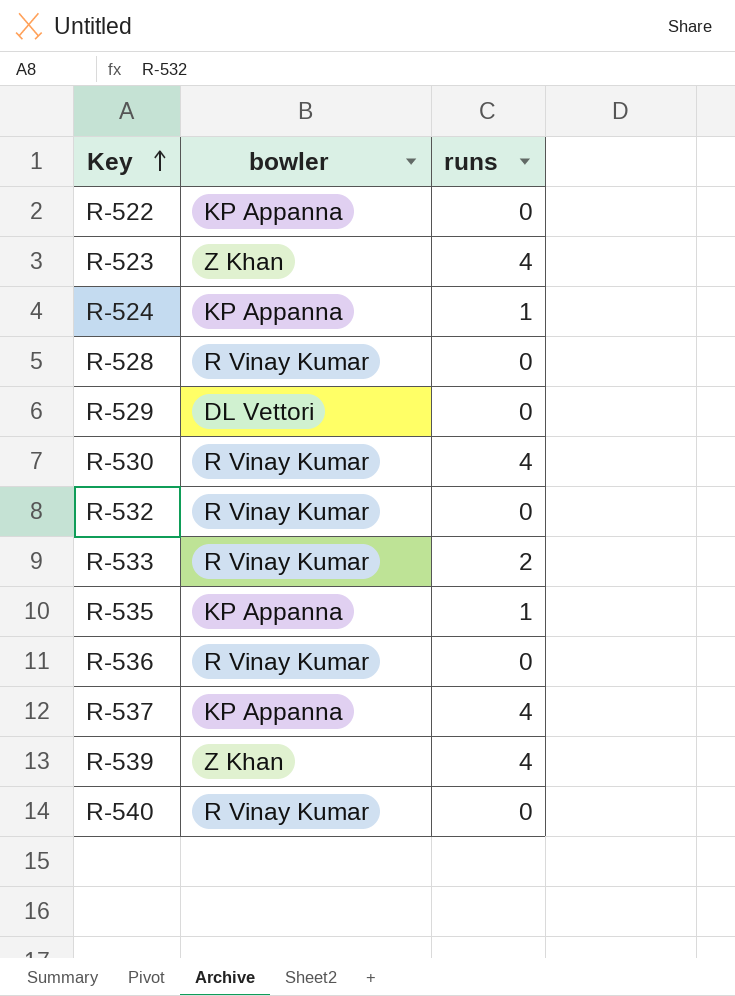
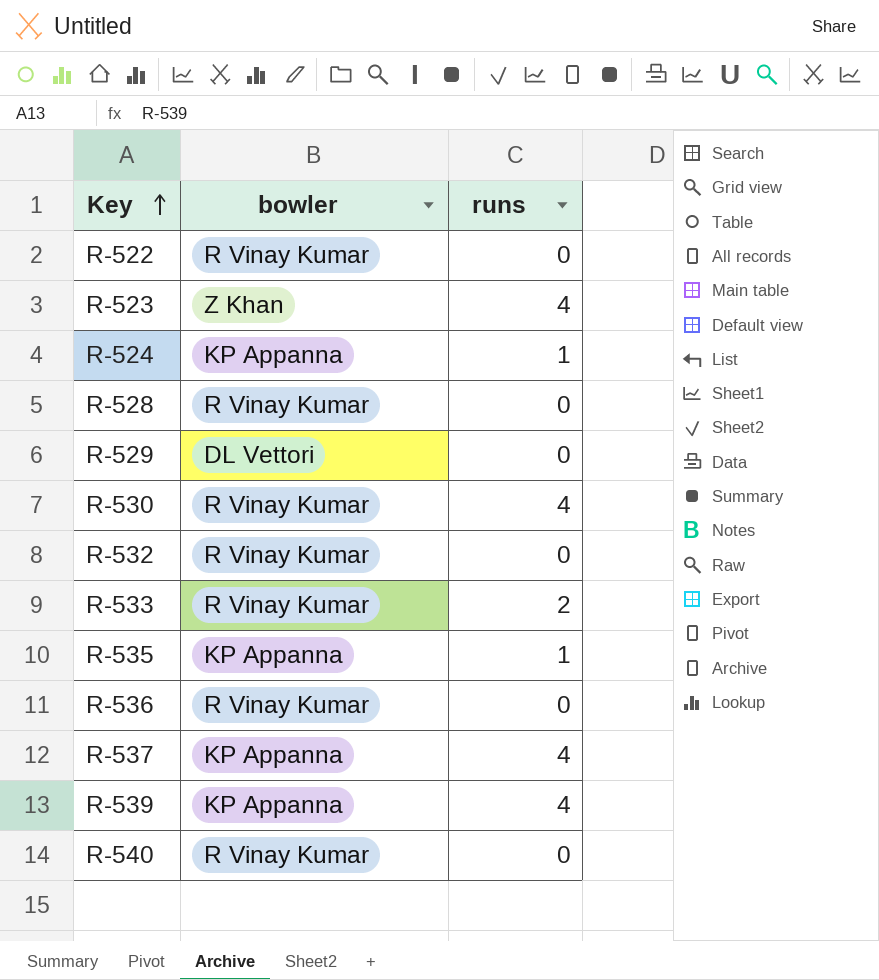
R-522 | bowler: KP Appanna -> R Vinay Kumar
R-539 | bowler: Z Khan -> KP Appanna

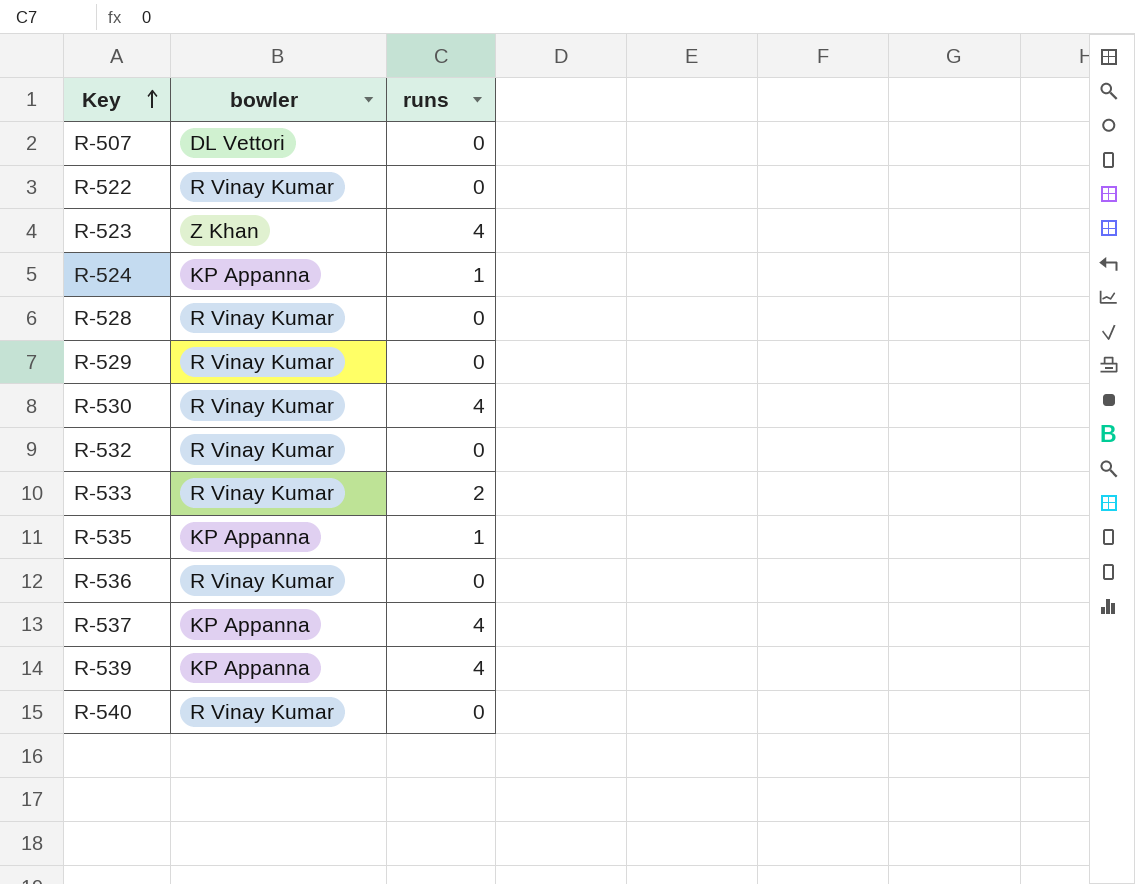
row R-507: none -> DL Vettori | 0
R-529 | bowler: DL Vettori -> R Vinay Kumar

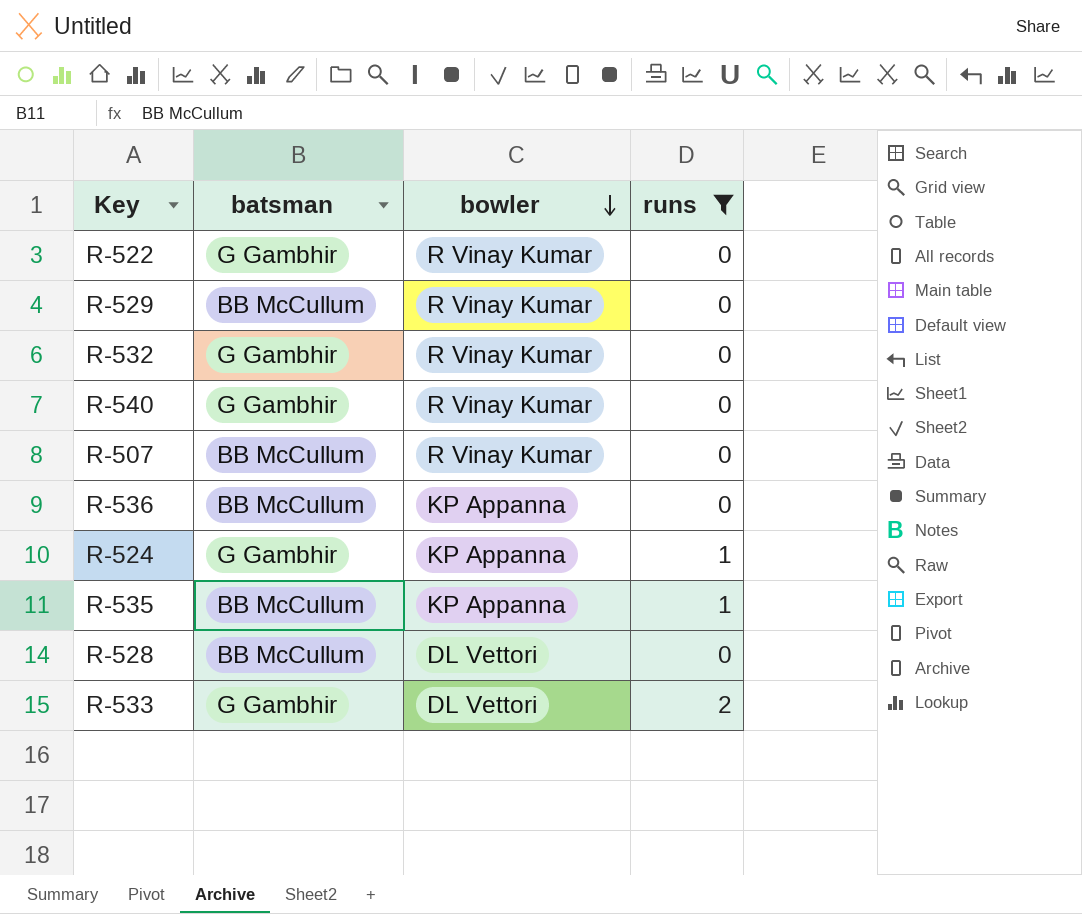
filter: none -> runs != 4
row order: Key ascending -> bowler descending
column batsman | position: none -> 2
R-507 | bowler: DL Vettori -> R Vinay Kumar
R-536 | bowler: R Vinay Kumar -> KP Appanna
R-528 | bowler: R Vinay Kumar -> DL Vettori
R-533 | bowler: R Vinay Kumar -> DL Vettori

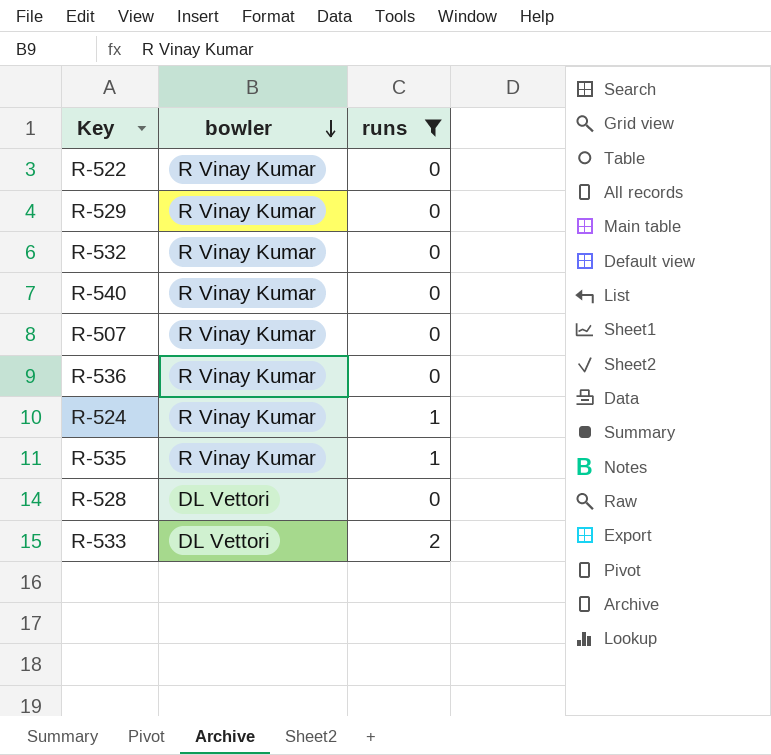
column batsman | position: 2 -> none
R-536 | bowler: KP Appanna -> R Vinay Kumar
R-524 | bowler: KP Appanna -> R Vinay Kumar
R-535 | bowler: KP Appanna -> R Vinay Kumar

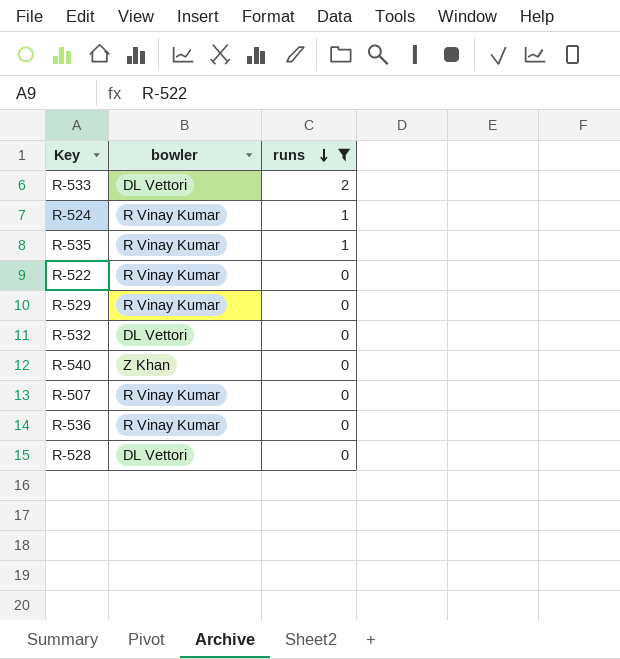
row order: bowler descending -> runs descending
R-532 | bowler: R Vinay Kumar -> DL Vettori
R-540 | bowler: R Vinay Kumar -> Z Khan

